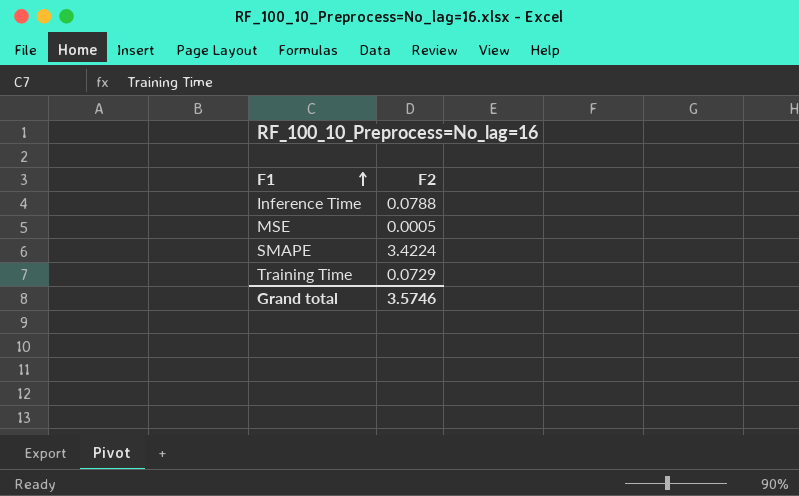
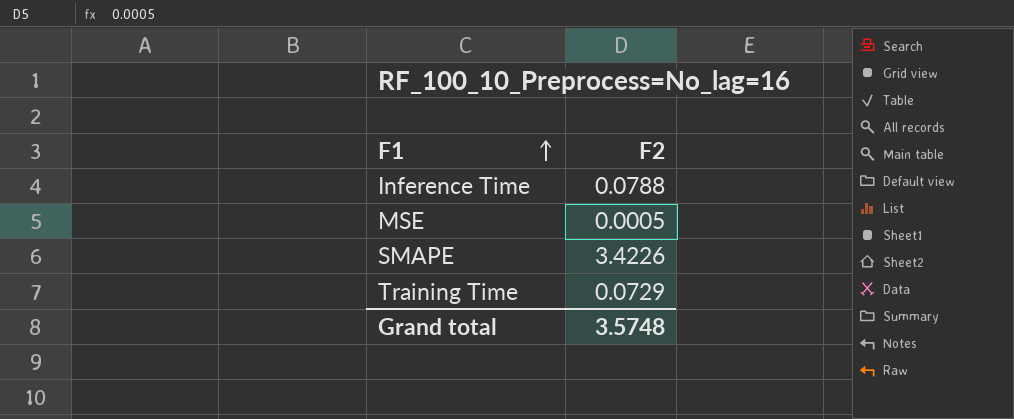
SMAPE | F2: 3.4224 -> 3.4226
Grand total | F2: 3.5746 -> 3.5748

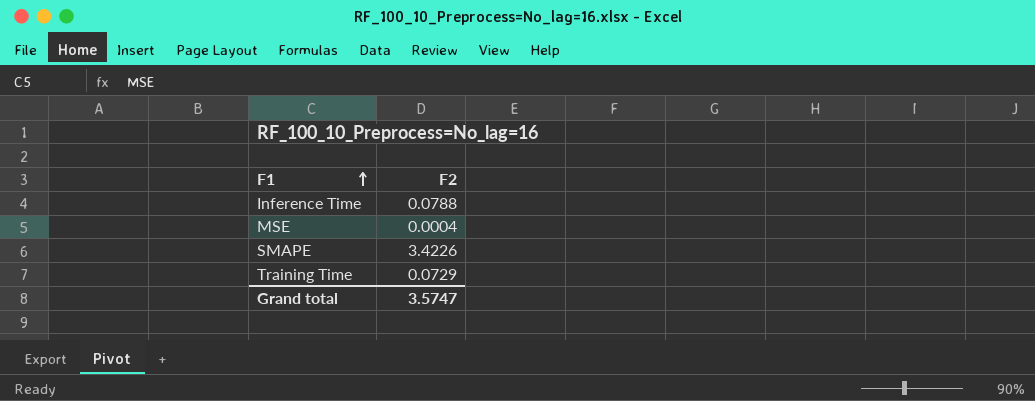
MSE | F2: 0.0005 -> 0.0004
Grand total | F2: 3.5748 -> 3.5747

